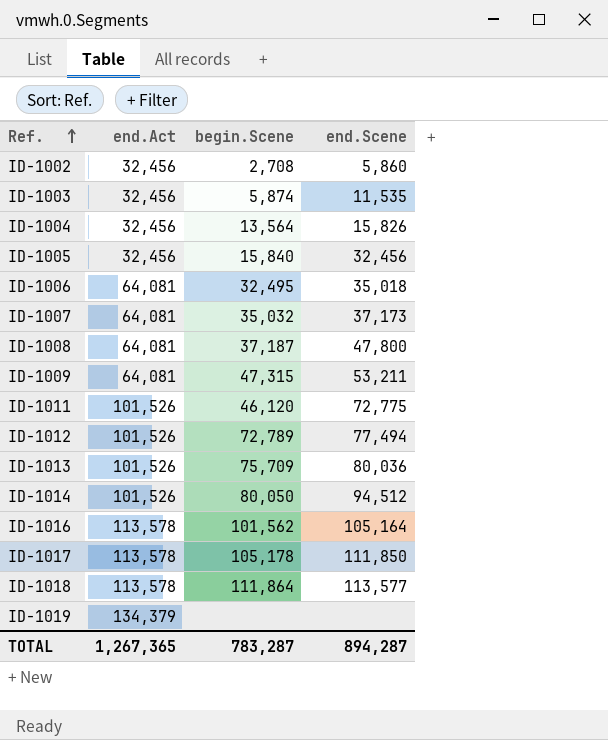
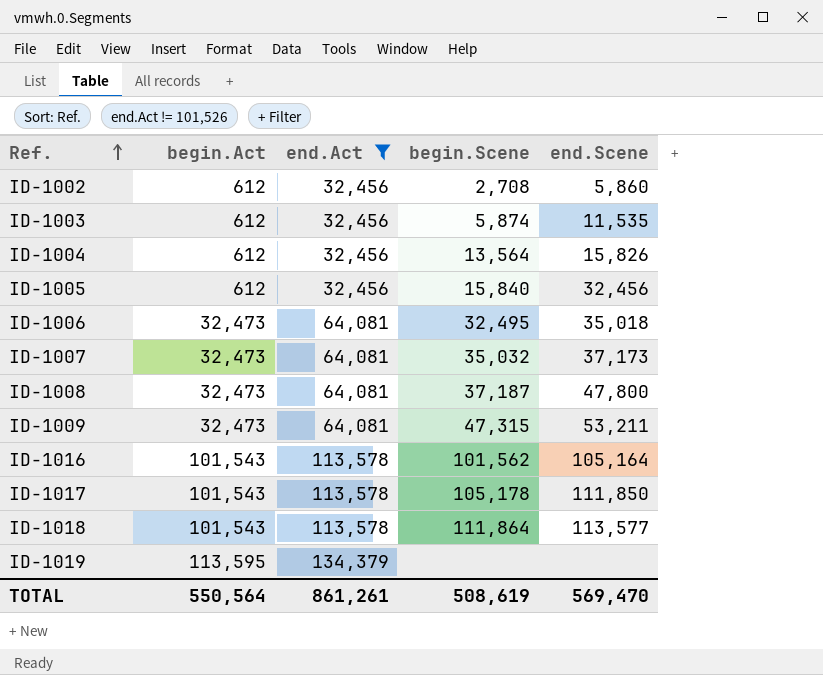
filter: none -> end.Act != 101,526
column begin.Act | position: none -> 2
TOTAL | end.Act: 1,267,365 -> 861,261
TOTAL | begin.Scene: 783,287 -> 508,619
TOTAL | end.Scene: 894,287 -> 569,470

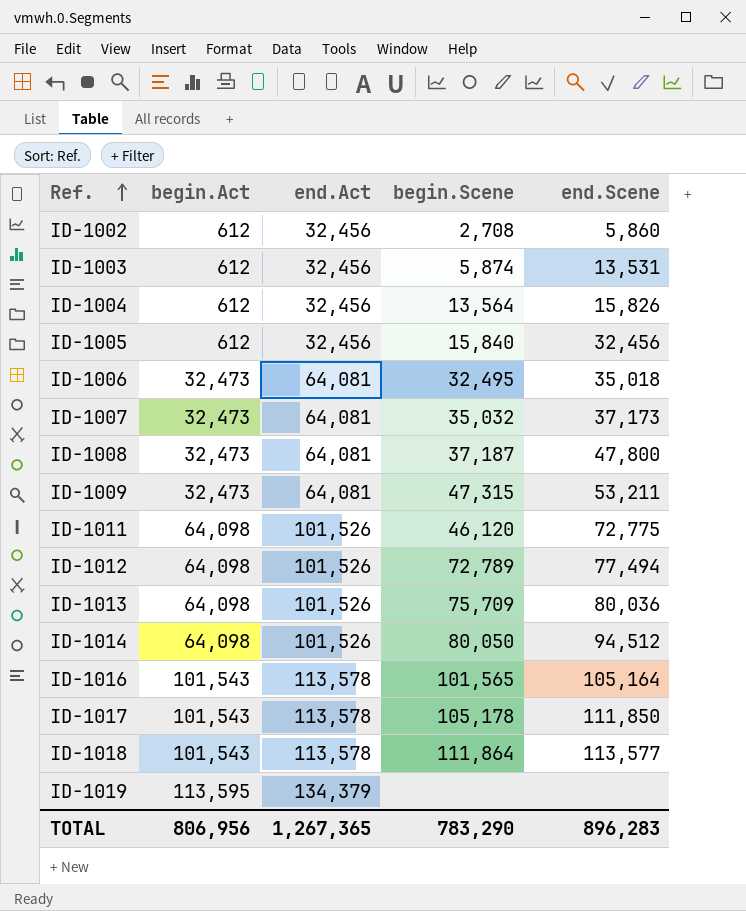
filter: end.Act != 101,526 -> none
ID-1003 | end.Scene: 11,535 -> 13,531
ID-1016 | begin.Scene: 101,562 -> 101,565
TOTAL | begin.Act: 550,564 -> 806,956
TOTAL | end.Act: 861,261 -> 1,267,365
TOTAL | begin.Scene: 508,619 -> 783,290
TOTAL | end.Scene: 569,470 -> 896,283

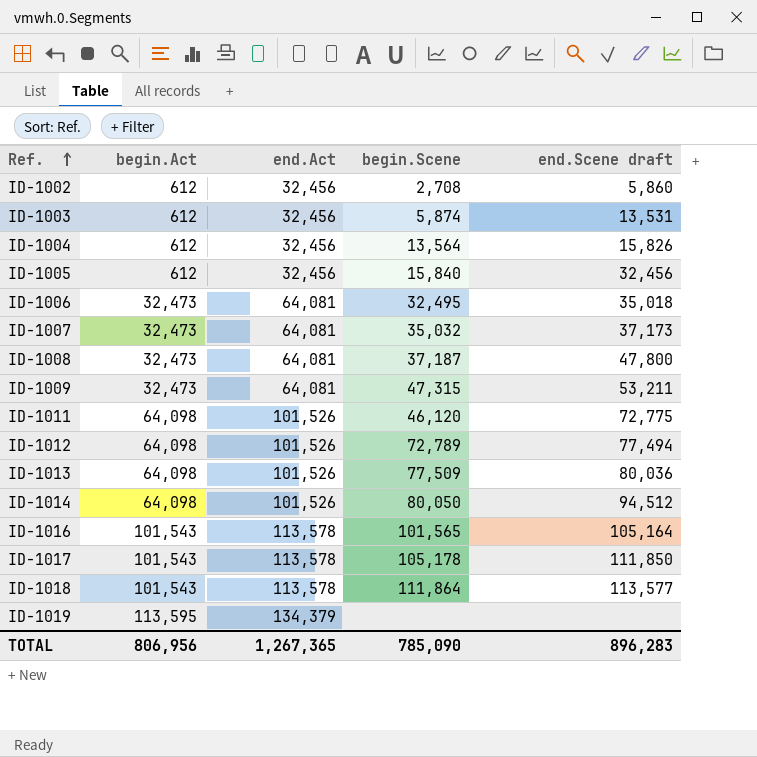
column name: end.Scene -> end.Scene draft
ID-1013 | begin.Scene: 75,709 -> 77,509
TOTAL | begin.Scene: 783,290 -> 785,090

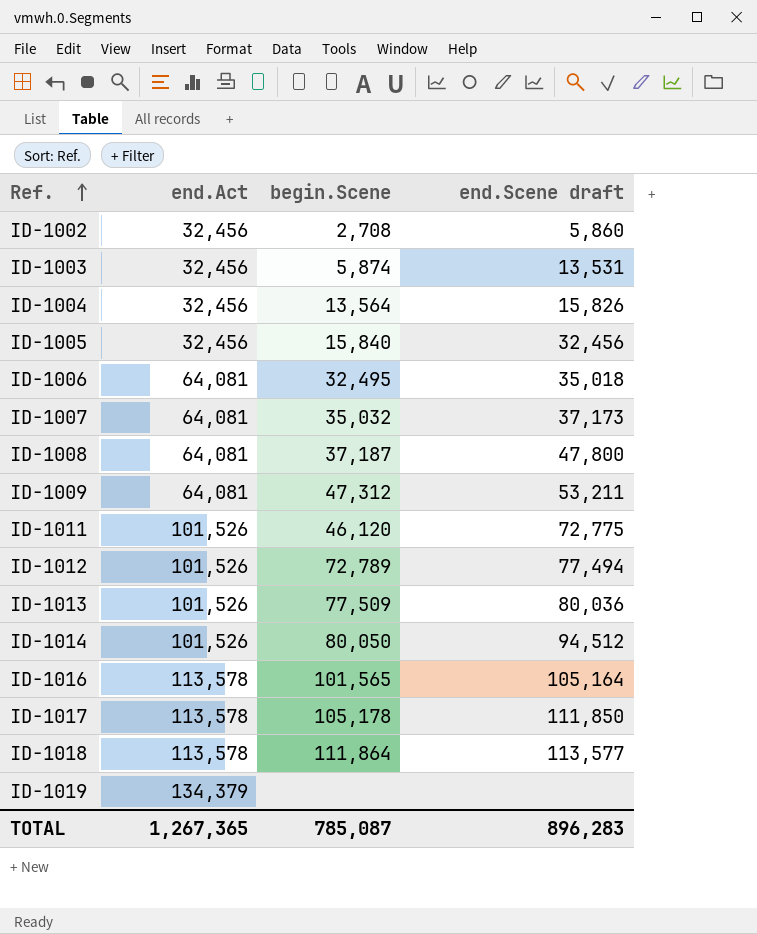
column begin.Act | position: 2 -> none
ID-1009 | begin.Scene: 47,315 -> 47,312
TOTAL | begin.Scene: 785,090 -> 785,087

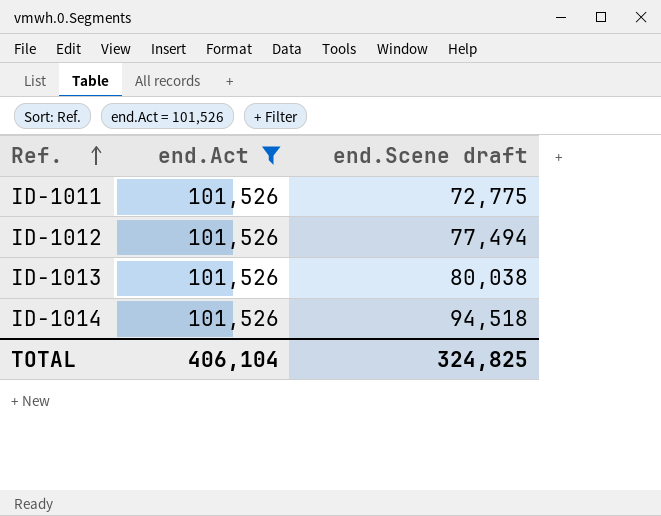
filter: none -> end.Act = 101,526
column begin.Scene | position: 3 -> none
ID-1013 | end.Scene draft: 80,036 -> 80,038
ID-1014 | end.Scene draft: 94,512 -> 94,518
TOTAL | end.Act: 1,267,365 -> 406,104
TOTAL | end.Scene draft: 896,283 -> 324,825

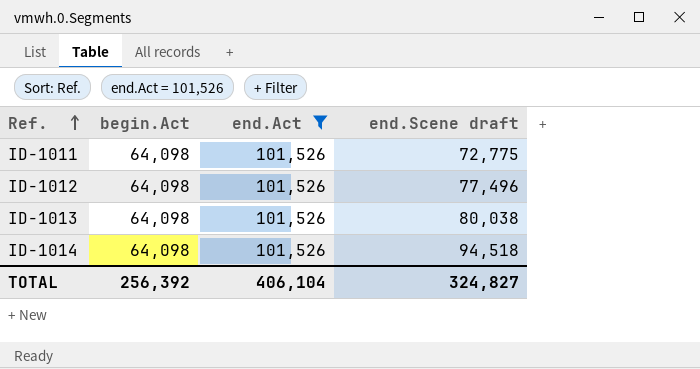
column begin.Act | position: none -> 2
ID-1012 | end.Scene draft: 77,494 -> 77,496
TOTAL | end.Scene draft: 324,825 -> 324,827

